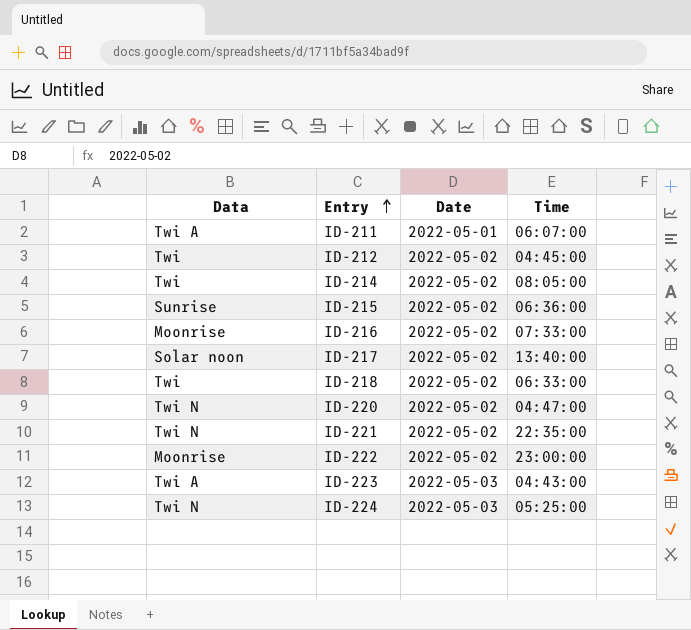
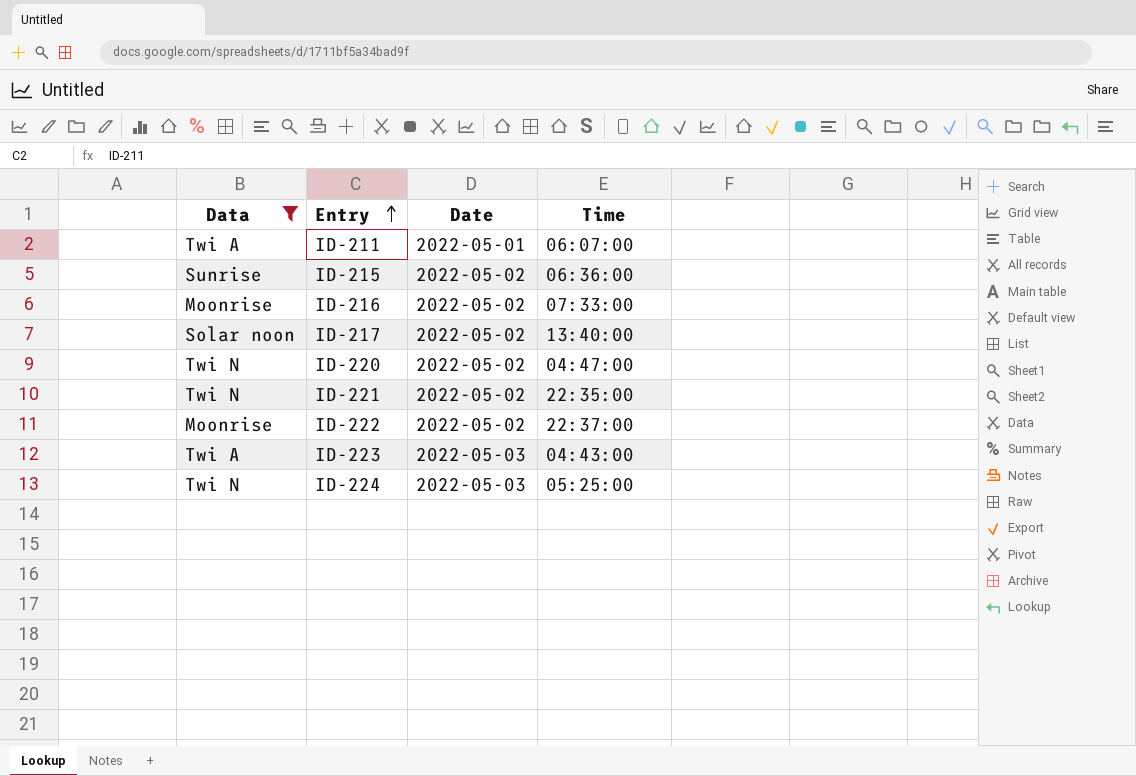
filter: none -> Data != Twi
ID-222 | Time: 23:00:00 -> 22:37:00

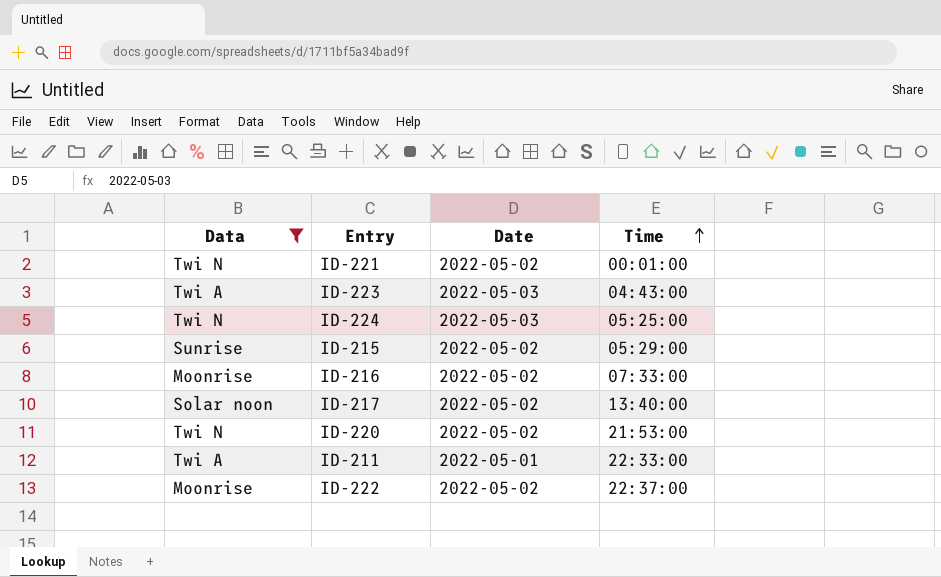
row order: Entry ascending -> Time ascending
ID-221 | Time: 22:35:00 -> 00:01:00
ID-215 | Time: 06:36:00 -> 05:29:00
ID-220 | Time: 04:47:00 -> 21:53:00
ID-211 | Time: 06:07:00 -> 22:33:00

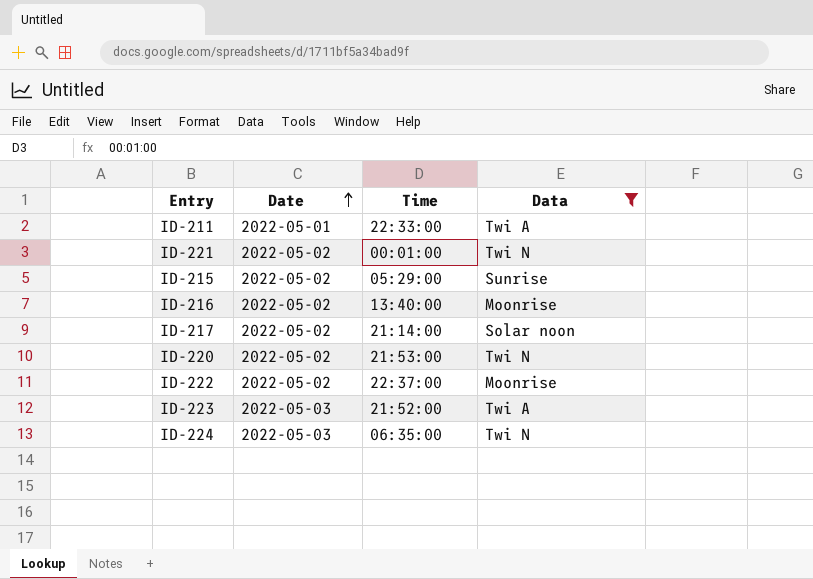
row order: Time ascending -> Date ascending
column Data | position: 1 -> 4
ID-216 | Time: 07:33:00 -> 13:40:00
ID-217 | Time: 13:40:00 -> 21:14:00
ID-223 | Time: 04:43:00 -> 21:52:00
ID-224 | Time: 05:25:00 -> 06:35:00

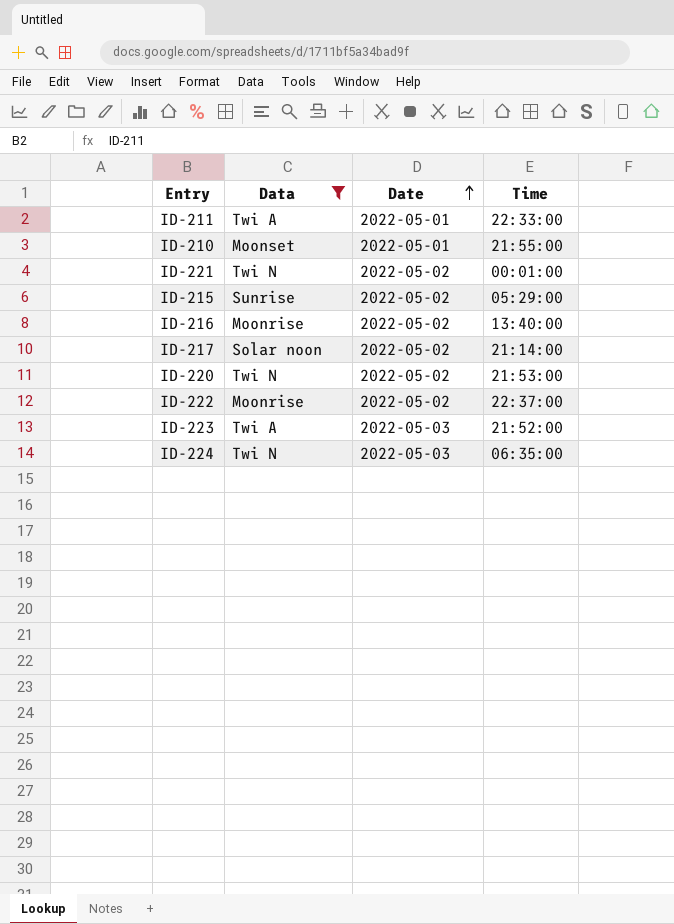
column Data | position: 4 -> 2
row ID-210: none -> Moonset | 2022-05-01 | 21:55:00

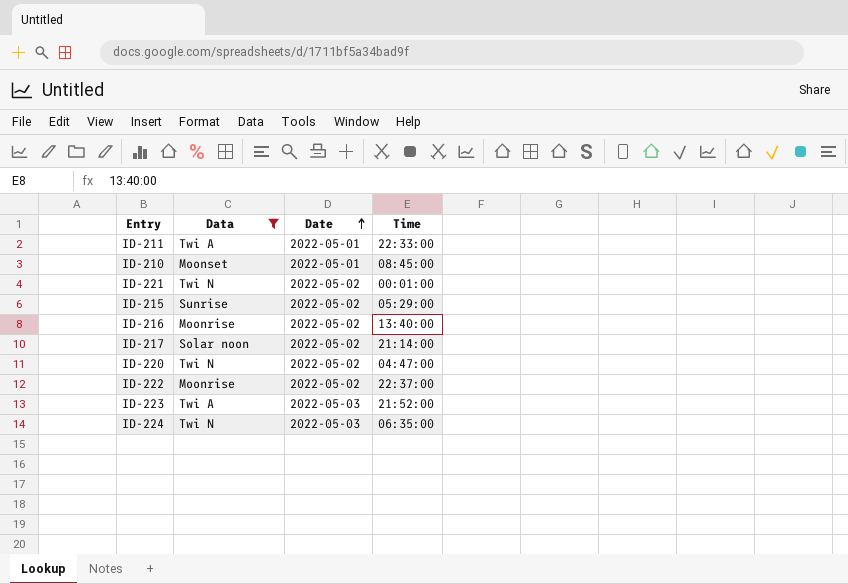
ID-210 | Time: 21:55:00 -> 08:45:00
ID-220 | Time: 21:53:00 -> 04:47:00

